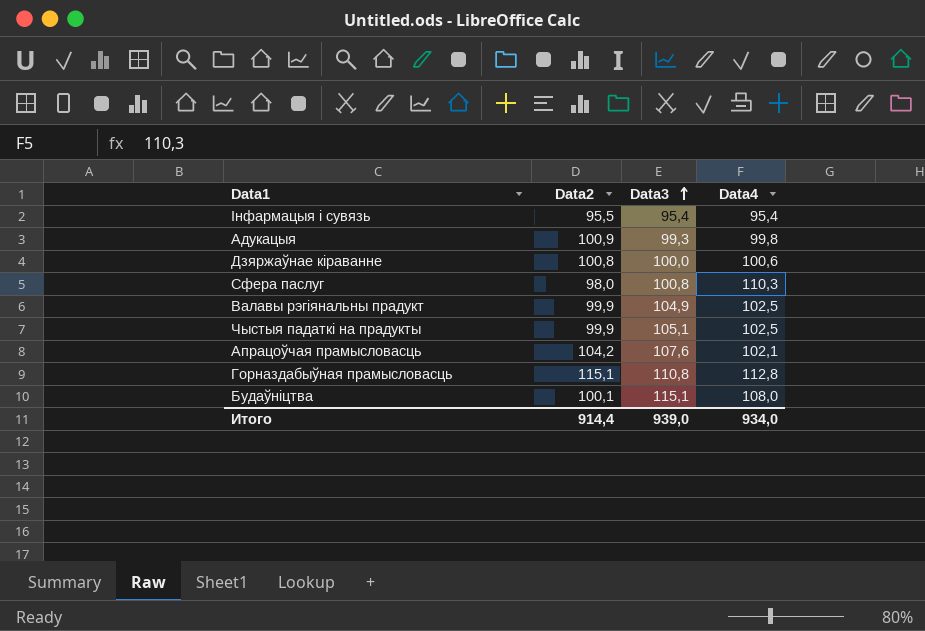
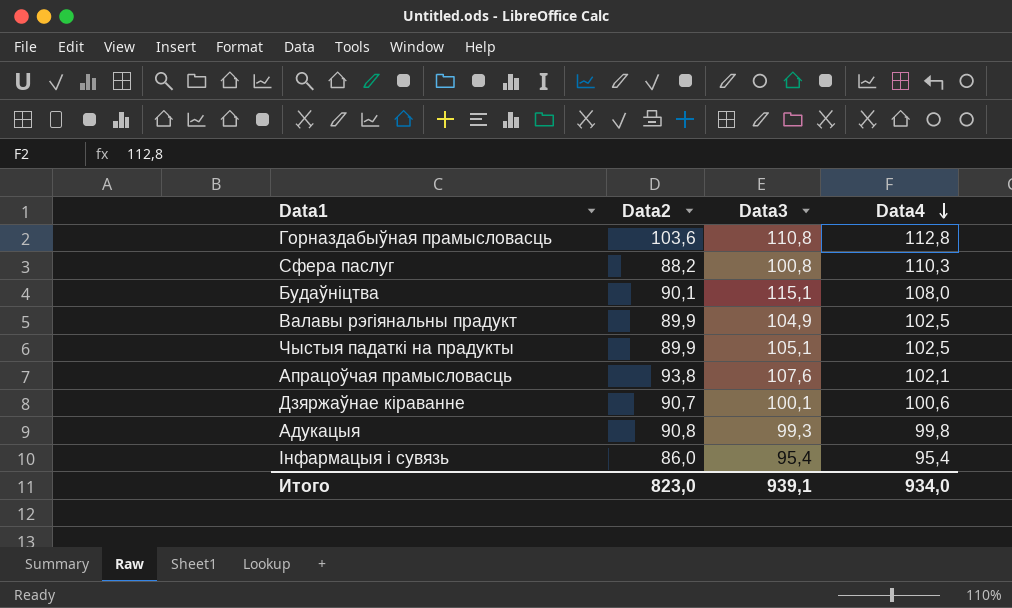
row order: Data3 ascending -> Data4 descending
Горназдабыўная прамысловасць | Data2: 115,1 -> 103,6
Сфера паслуг | Data2: 98,0 -> 88,2
Будаўніцтва | Data2: 100,1 -> 90,1
Валавы рэгіянальны прадукт | Data2: 99,9 -> 89,9
Чыстыя падаткі на прадукты | Data2: 99,9 -> 89,9
Апрацоўчая прамысловасць | Data2: 104,2 -> 93,8
Дзяржаўнае кіраванне | Data2: 100,8 -> 90,7
Дзяржаўнае кіраванне | Data3: 100,0 -> 100,1
Адукацыя | Data2: 100,9 -> 90,8
Інфармацыя і сувязь | Data2: 95,5 -> 86,0
Итого | Data2: 914,4 -> 823,0
Итого | Data3: 939,0 -> 939,1

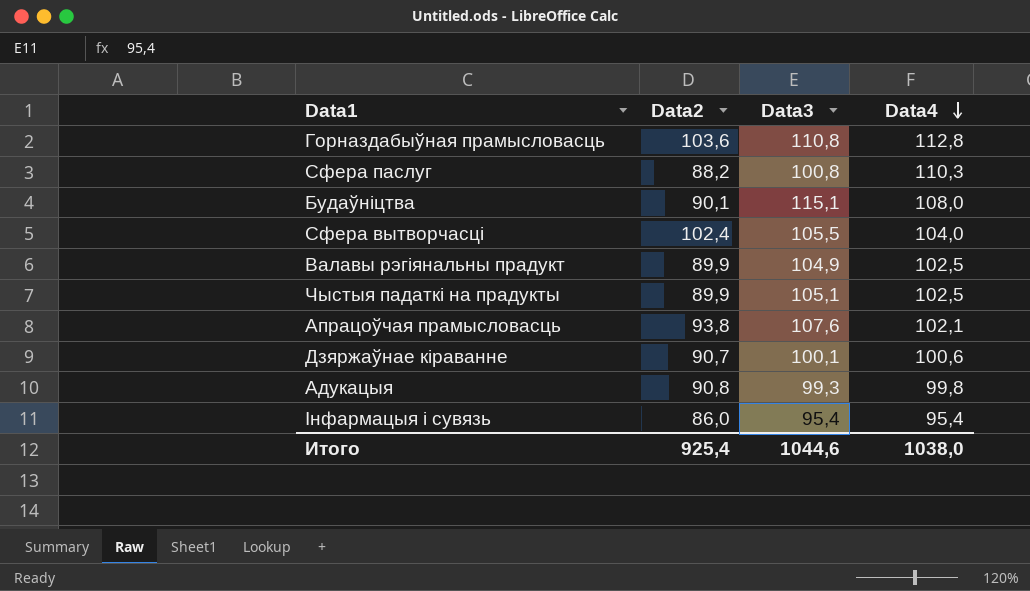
row Сфера вытворчасці: none -> 102,4 | 105,5 | 104,0
Итого | Data2: 823,0 -> 925,4
Итого | Data3: 939,1 -> 1044,6
Итого | Data4: 934,0 -> 1038,0

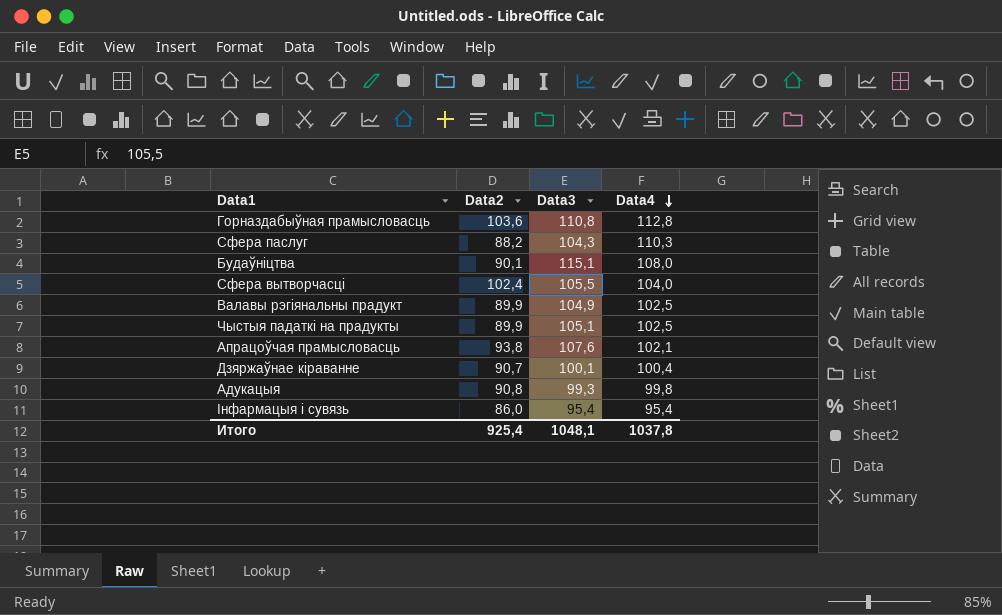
Сфера паслуг | Data3: 100,8 -> 104,3
Дзяржаўнае кіраванне | Data4: 100,6 -> 100,4
Итого | Data3: 1044,6 -> 1048,1
Итого | Data4: 1038,0 -> 1037,8

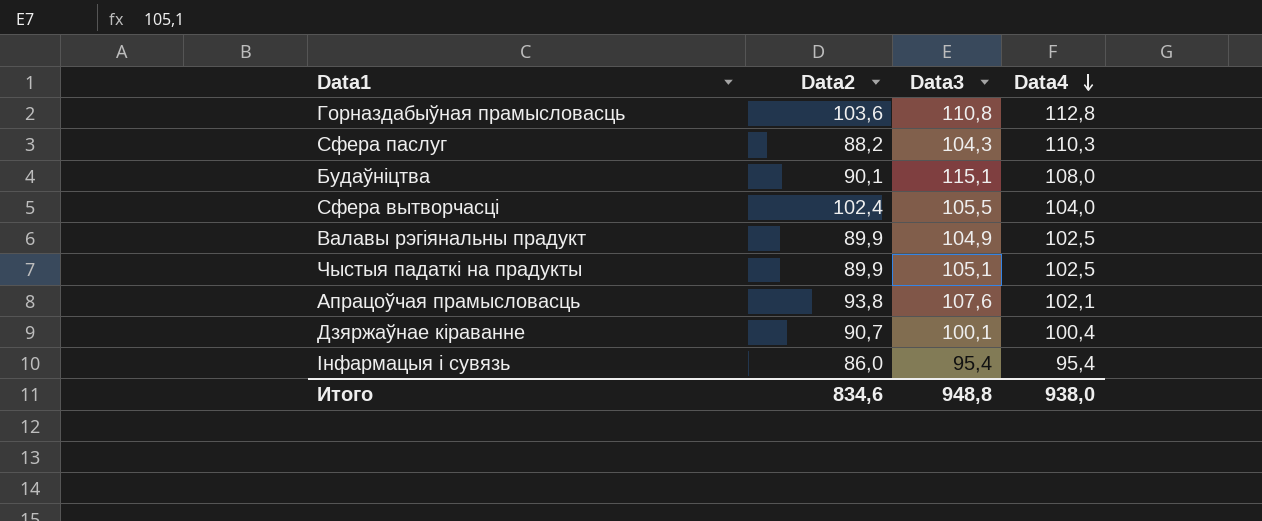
row Адукацыя: 90,8 | 99,3 | 99,8 -> none
Итого | Data2: 925,4 -> 834,6
Итого | Data3: 1048,1 -> 948,8
Итого | Data4: 1037,8 -> 938,0

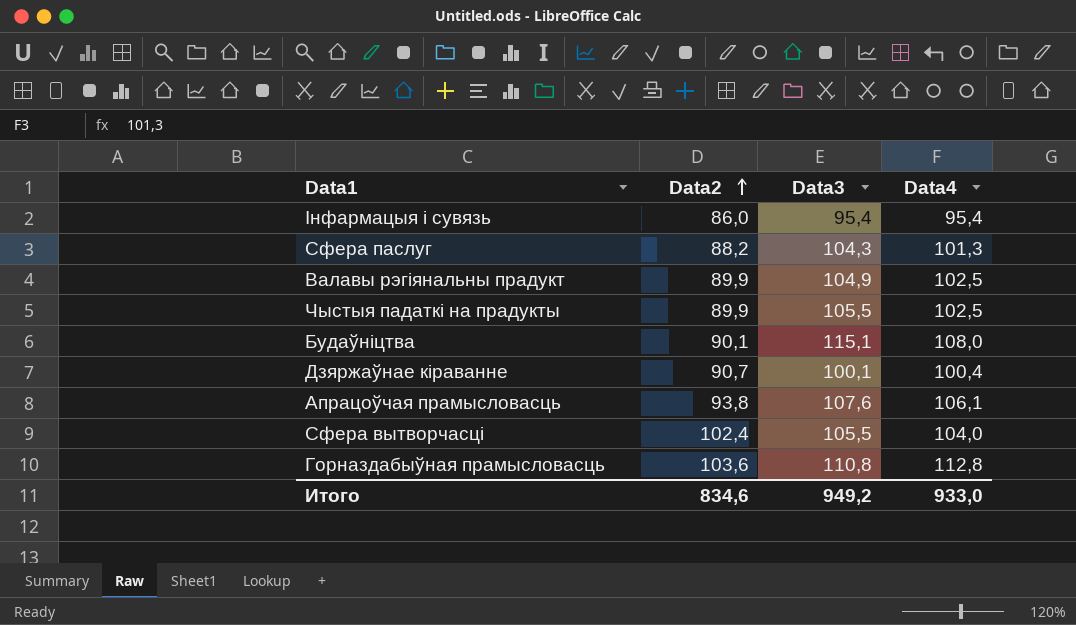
row order: Data4 descending -> Data2 ascending
Сфера паслуг | Data4: 110,3 -> 101,3
Чыстыя падаткі на прадукты | Data3: 105,1 -> 105,5
Апрацоўчая прамысловасць | Data4: 102,1 -> 106,1
Итого | Data3: 948,8 -> 949,2
Итого | Data4: 938,0 -> 933,0

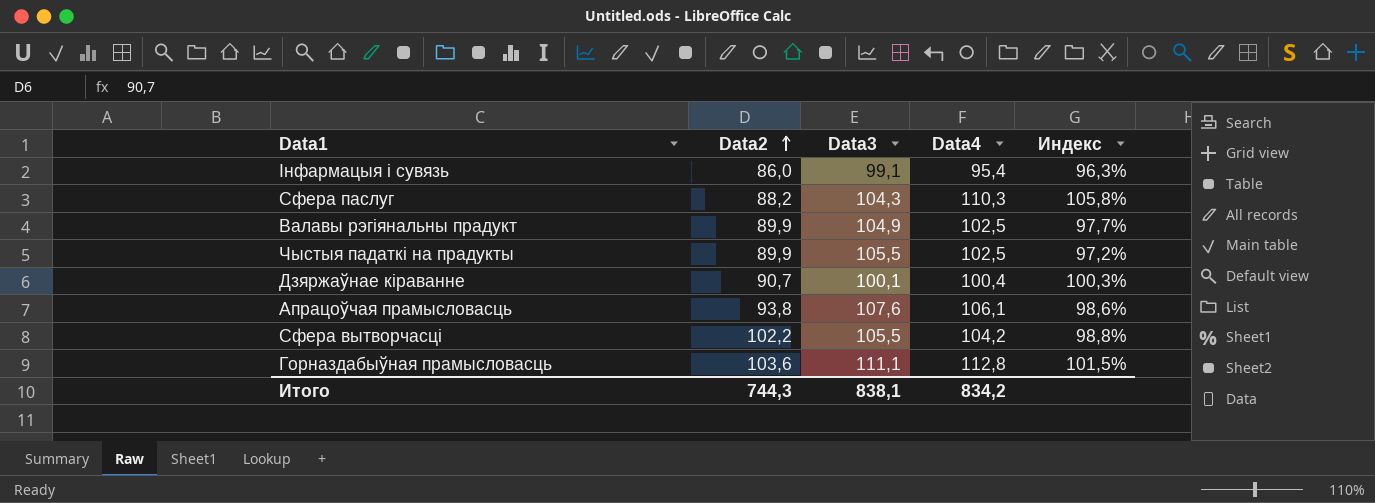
column Индекс | formula: none -> [Data4] / [Data3]
row Будаўніцтва: 90,1 | 115,1 | 108,0 -> none
Інфармацыя і сувязь | Data3: 95,4 -> 99,1
Сфера паслуг | Data4: 101,3 -> 110,3
Сфера вытворчасці | Data2: 102,4 -> 102,2
Сфера вытворчасці | Data4: 104,0 -> 104,2
Горназдабыўная прамысловасць | Data3: 110,8 -> 111,1
Итого | Data2: 834,6 -> 744,3
Итого | Data3: 949,2 -> 838,1
Итого | Data4: 933,0 -> 834,2

